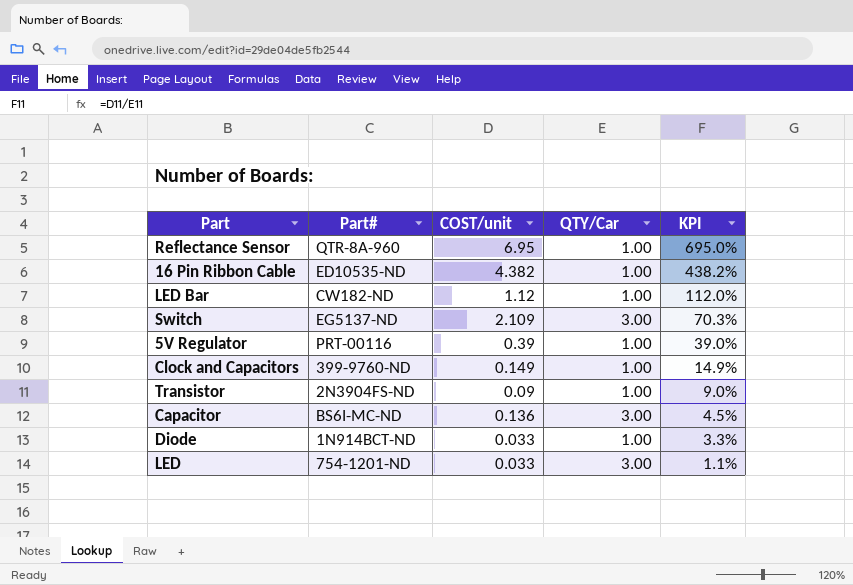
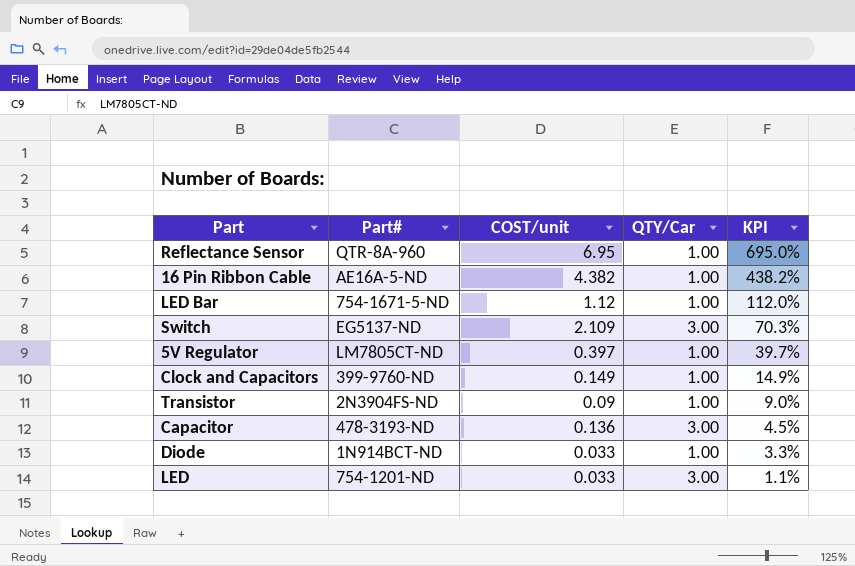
16 Pin Ribbon Cable | Part#: ED10535-ND -> AE16A-5-ND
LED Bar | Part#: CW182-ND -> 754-1671-5-ND
5V Regulator | Part#: PRT-00116 -> LM7805CT-ND
5V Regulator | COST/unit: 0.39 -> 0.397
5V Regulator | KPI: 39.0% -> 39.7%
Capacitor | Part#: BS6I-MC-ND -> 478-3193-ND

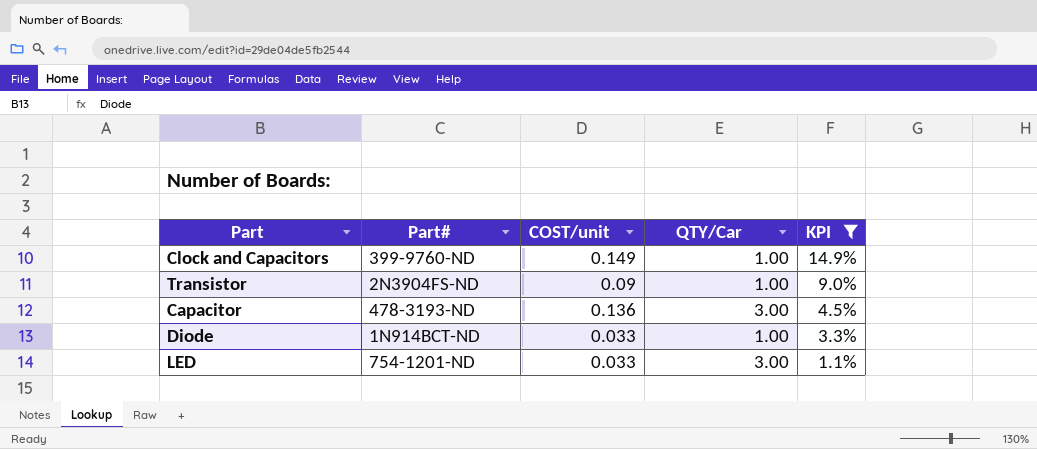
filter: none -> KPI <= 14.9%

